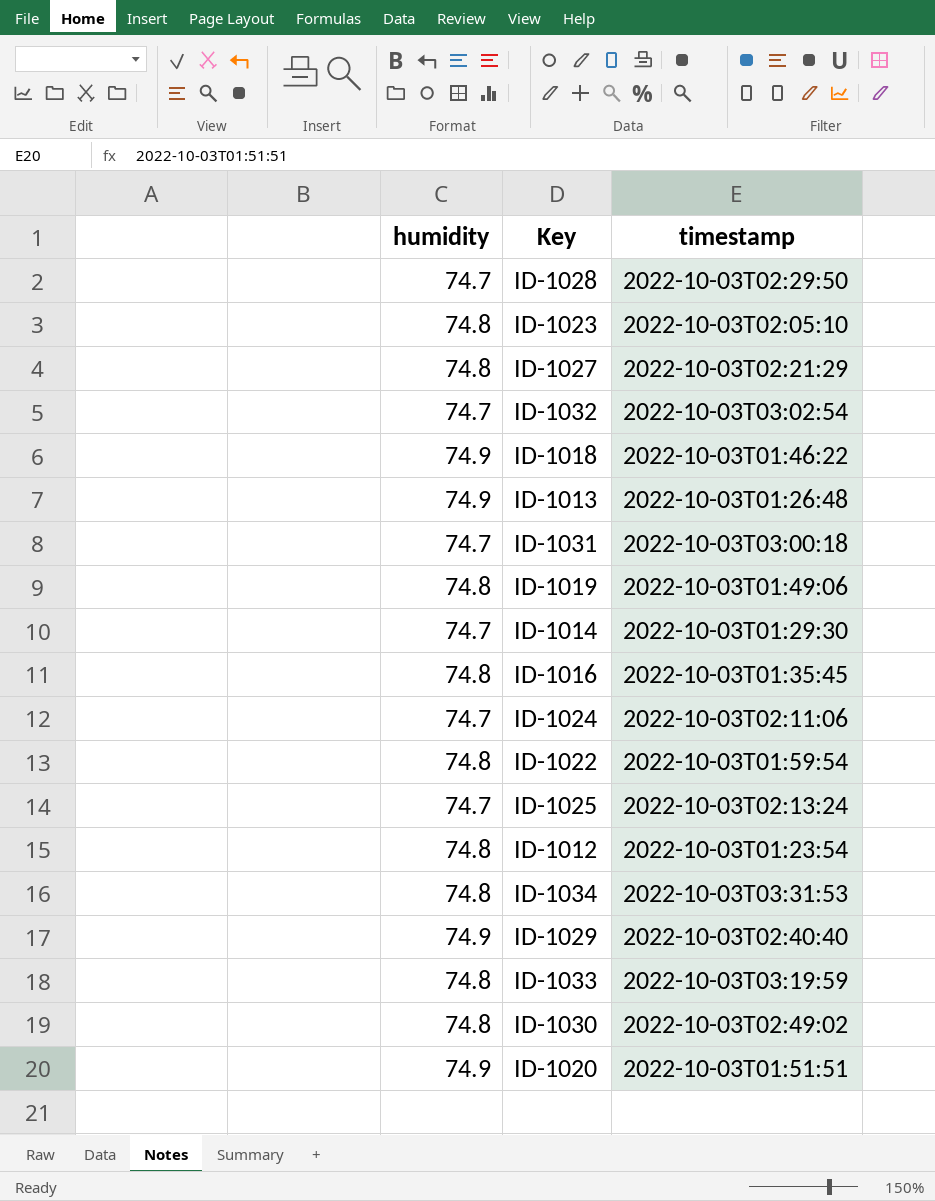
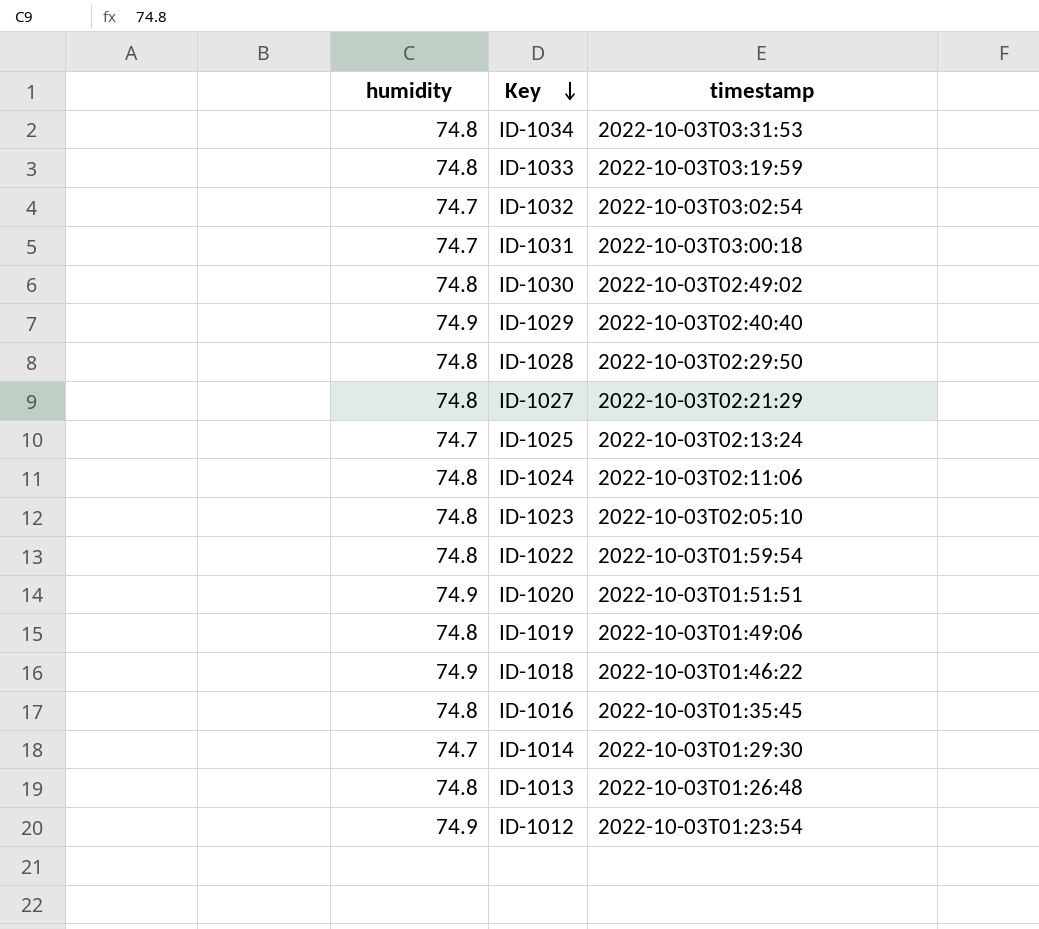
row order: none -> Key descending
ID-1028 | humidity: 74.7 -> 74.8
ID-1024 | humidity: 74.7 -> 74.8
ID-1013 | humidity: 74.9 -> 74.8
ID-1012 | humidity: 74.8 -> 74.9

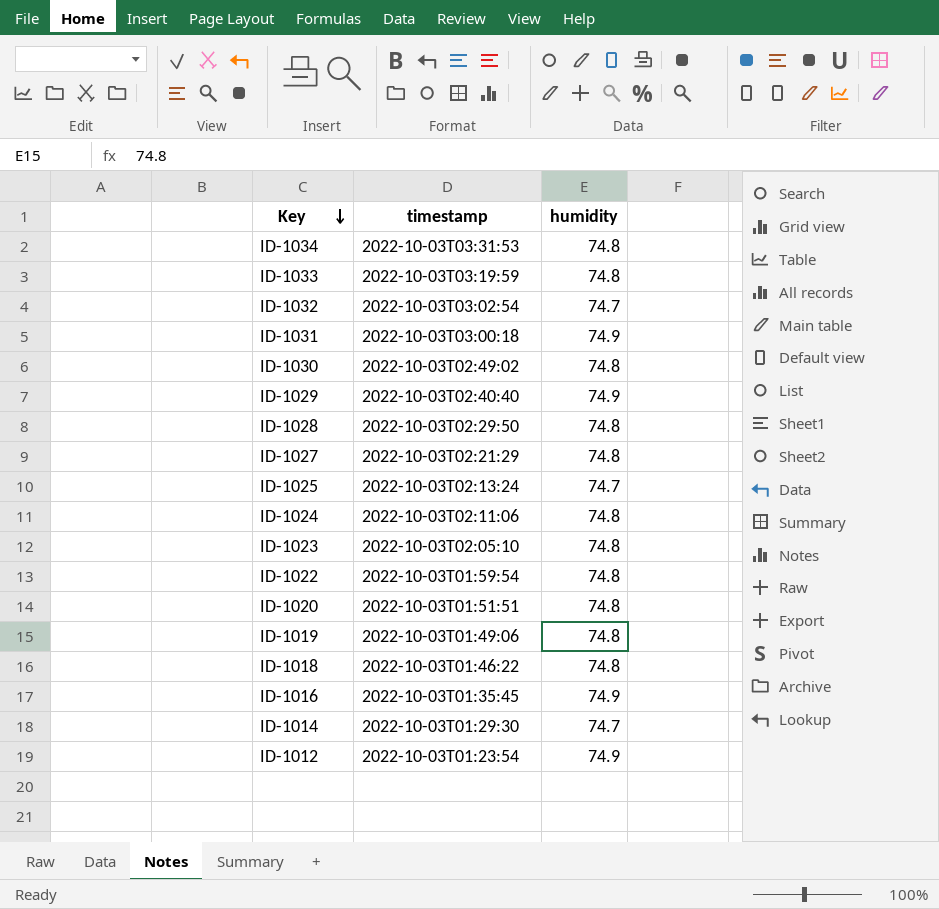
column humidity | position: 1 -> 3
row ID-1013: 74.8 | 2022-10-03T01:26:48 -> none
ID-1031 | humidity: 74.7 -> 74.9
ID-1020 | humidity: 74.9 -> 74.8
ID-1018 | humidity: 74.9 -> 74.8
ID-1016 | humidity: 74.8 -> 74.9

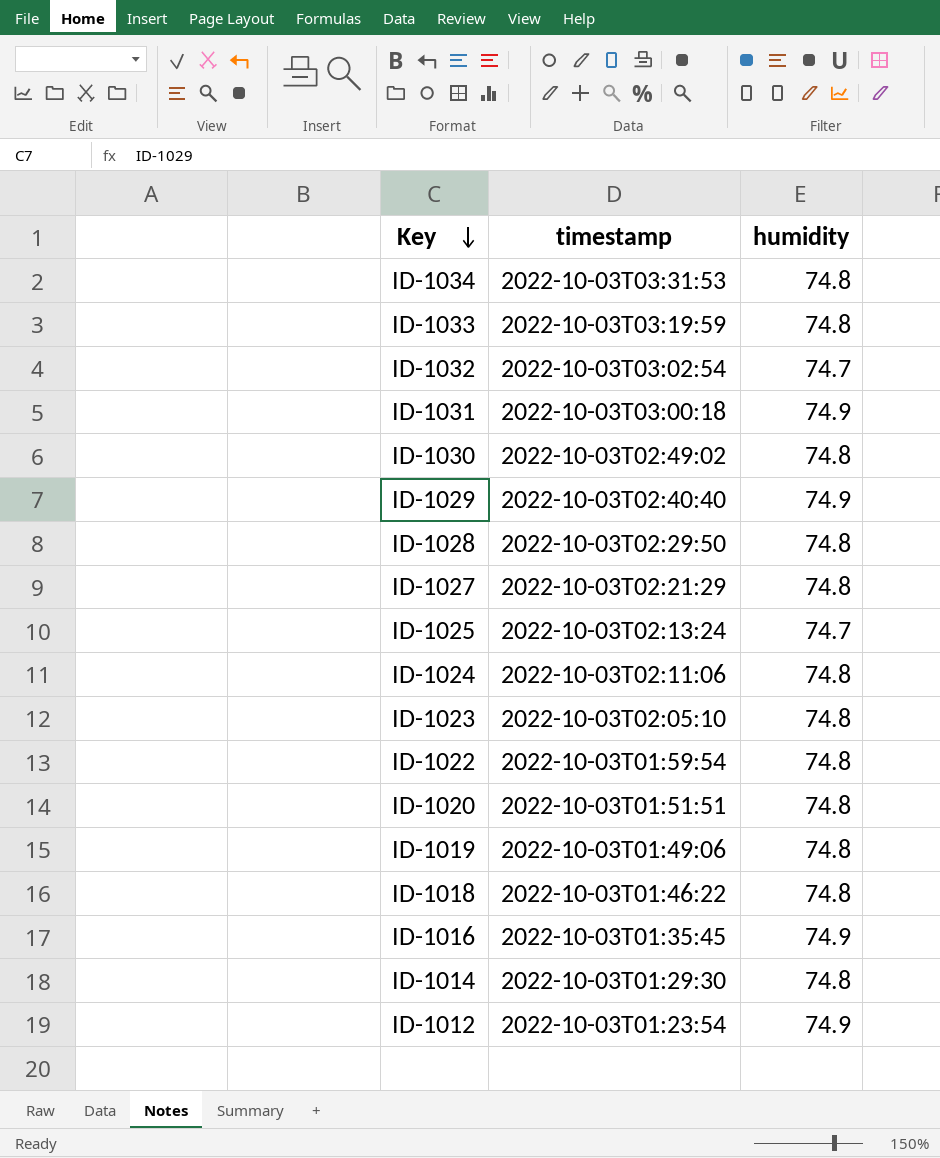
ID-1014 | humidity: 74.7 -> 74.8

